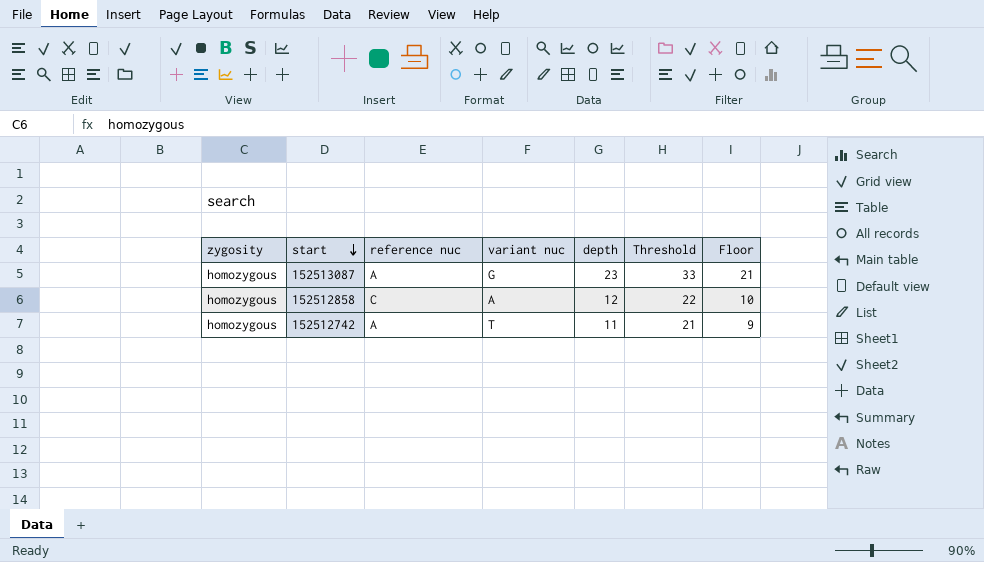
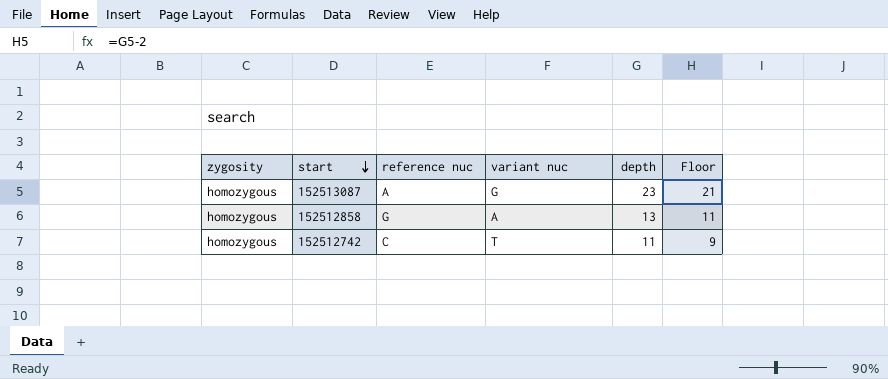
column Threshold | formula: [depth] + 10 -> none
152512858 | reference nuc: C -> G
152512858 | depth: 12 -> 13
152512858 | Floor: 10 -> 11
152512742 | reference nuc: A -> C

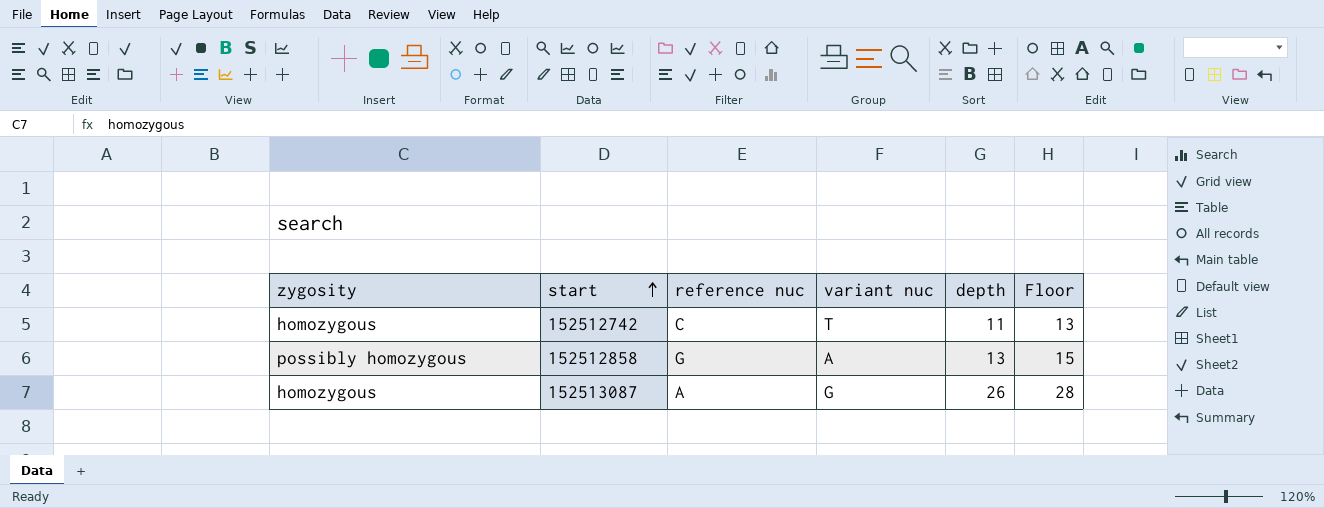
row order: start descending -> start ascending
column Floor | formula: [depth] - 2 -> [depth] + 2
152512858 | zygosity: homozygous -> possibly homozygous
152513087 | depth: 23 -> 26

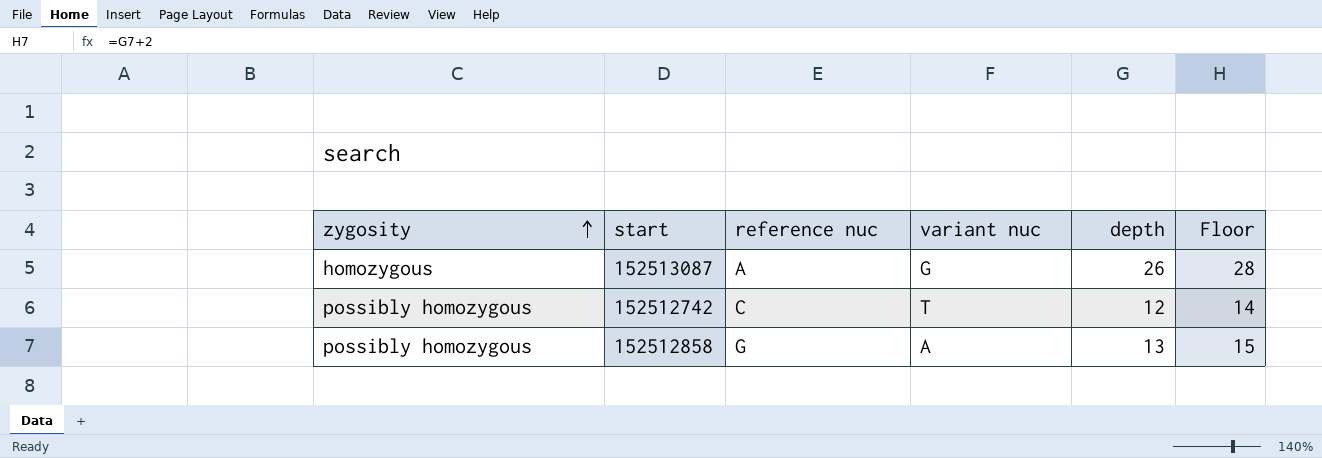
row order: start ascending -> zygosity ascending
152512742 | zygosity: homozygous -> possibly homozygous
152512742 | depth: 11 -> 12
152512742 | Floor: 13 -> 14

